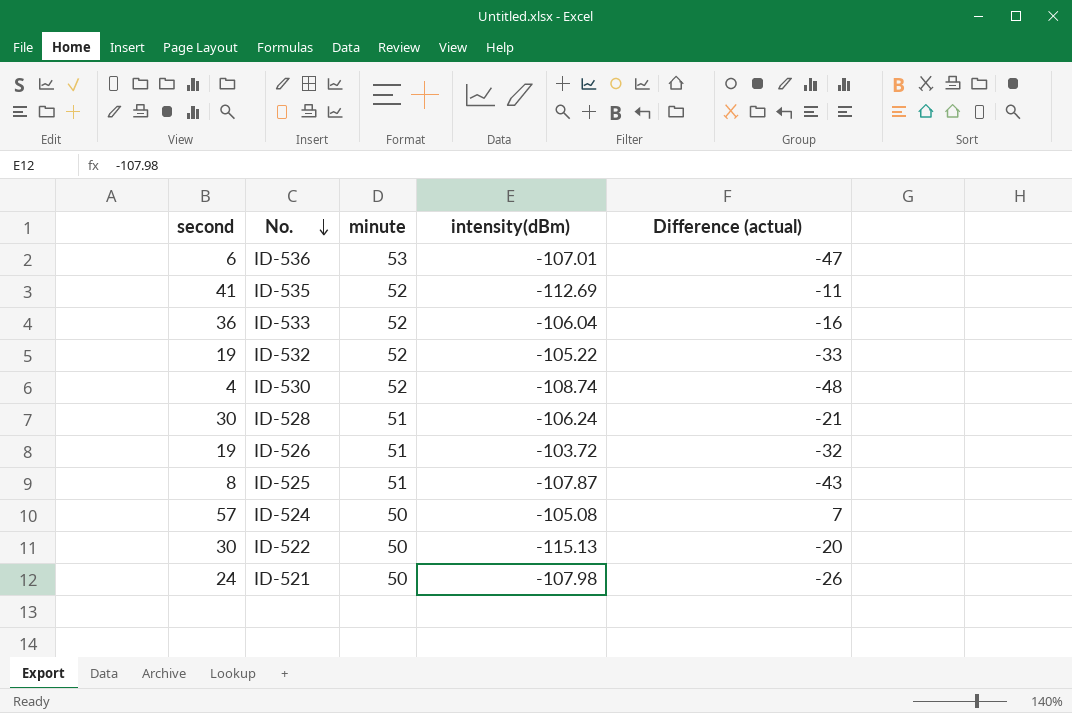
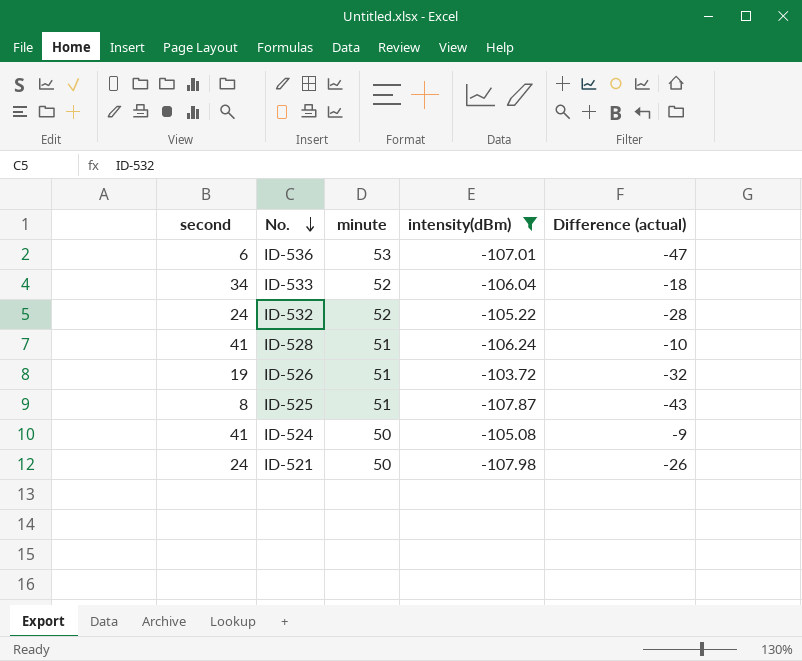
filter: none -> intensity(dBm) >= -107.98
ID-533 | second: 36 -> 34
ID-533 | Difference (actual): -16 -> -18
ID-532 | second: 19 -> 24
ID-532 | Difference (actual): -33 -> -28
ID-528 | second: 30 -> 41
ID-528 | Difference (actual): -21 -> -10
ID-524 | second: 57 -> 41
ID-524 | Difference (actual): 7 -> -9

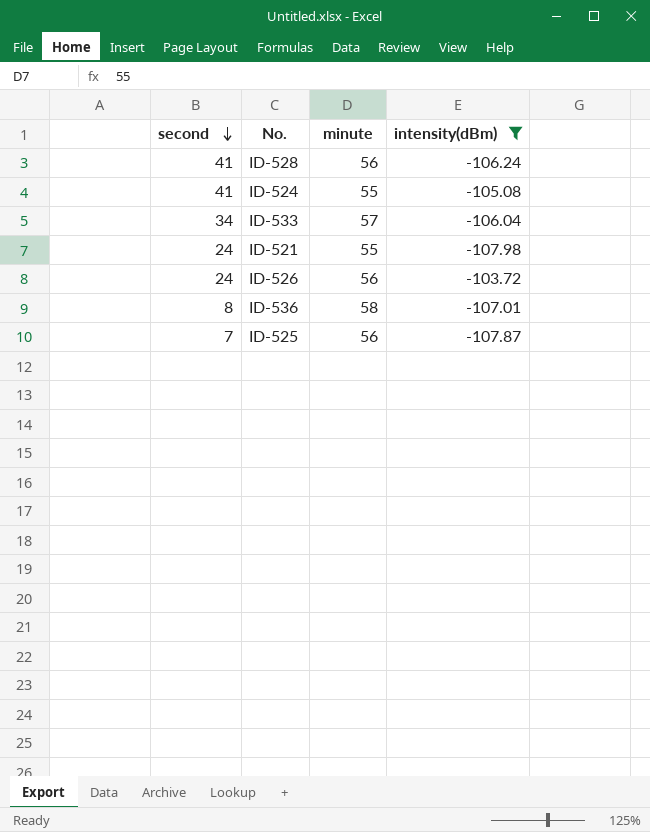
row order: No. descending -> second descending
column Difference (actual) | formula: [second] - [minute] -> none
row ID-532: 24 | 52 | -105.22 | -28 -> none
ID-528 | minute: 51 -> 56
ID-524 | minute: 50 -> 55
ID-533 | minute: 52 -> 57
ID-521 | minute: 50 -> 55
ID-526 | second: 19 -> 24
ID-526 | minute: 51 -> 56
ID-536 | second: 6 -> 8
ID-536 | minute: 53 -> 58
ID-525 | second: 8 -> 7
ID-525 | minute: 51 -> 56

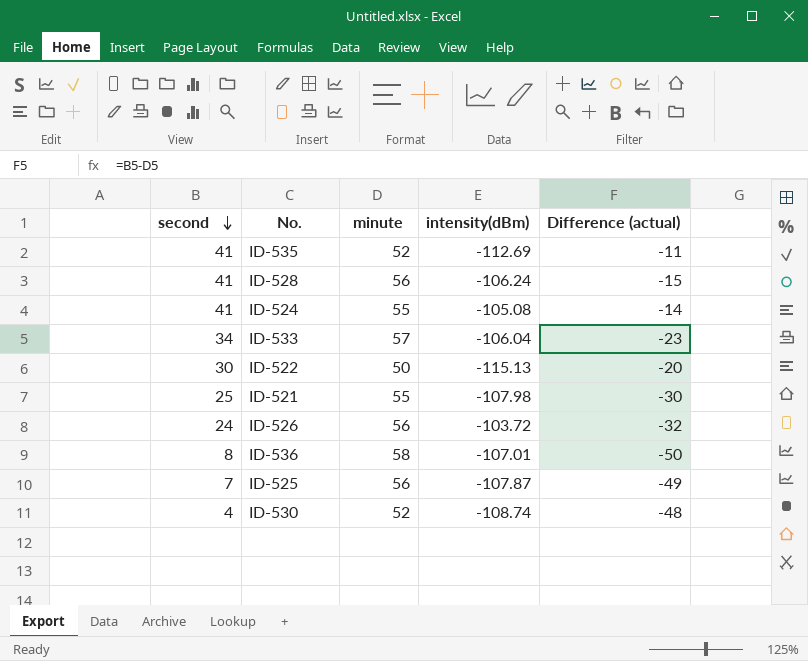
filter: intensity(dBm) >= -107.98 -> none
column Difference (actual) | formula: none -> [second] - [minute]
ID-521 | second: 24 -> 25

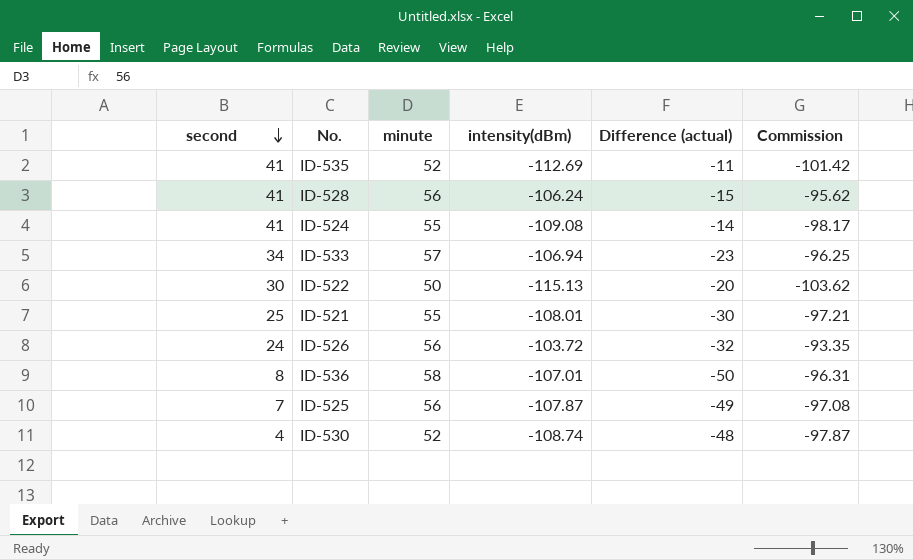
column Commission | formula: none -> [intensity(dBm)] * 0.9
ID-524 | intensity(dBm): -105.08 -> -109.08
ID-533 | intensity(dBm): -106.04 -> -106.94
ID-521 | intensity(dBm): -107.98 -> -108.01

